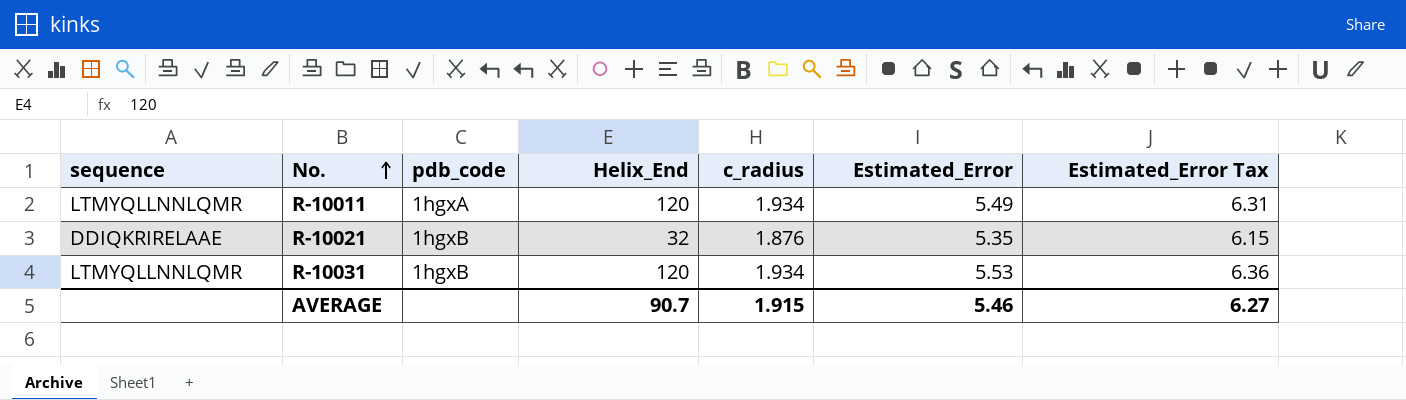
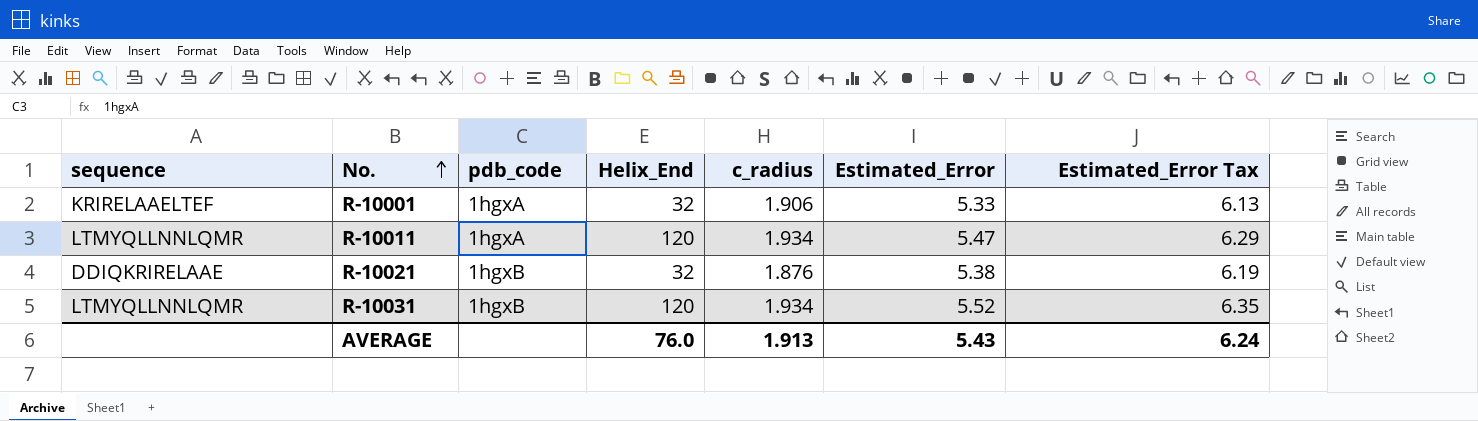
row R-10001: none -> KRIRELAAELTEF | 1hgxA | 32 | 1.906 | 5.33 | 6.13
R-10011 | Estimated_Error: 5.49 -> 5.47
R-10011 | Estimated_Error Tax: 6.31 -> 6.29
R-10021 | Estimated_Error: 5.35 -> 5.38
R-10021 | Estimated_Error Tax: 6.15 -> 6.19
R-10031 | Estimated_Error: 5.53 -> 5.52
R-10031 | Estimated_Error Tax: 6.36 -> 6.35
AVERAGE | Helix_End: 90.7 -> 76.0
AVERAGE | c_radius: 1.915 -> 1.913
AVERAGE | Estimated_Error: 5.46 -> 5.43
AVERAGE | Estimated_Error Tax: 6.27 -> 6.24

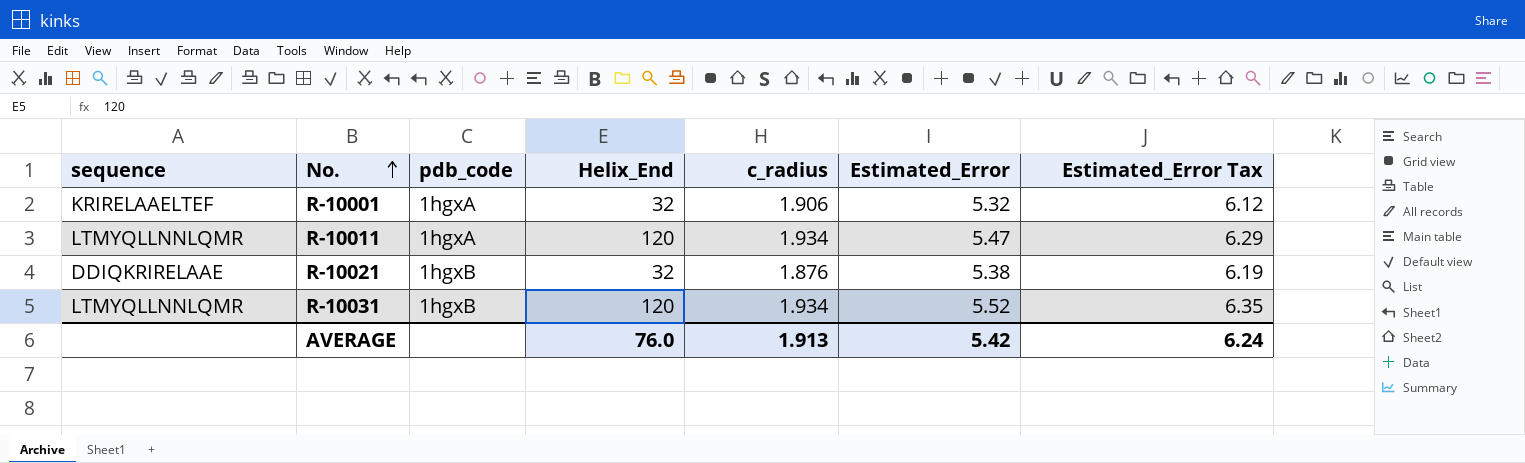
R-10001 | Estimated_Error: 5.33 -> 5.32
R-10001 | Estimated_Error Tax: 6.13 -> 6.12
AVERAGE | Estimated_Error: 5.43 -> 5.42

